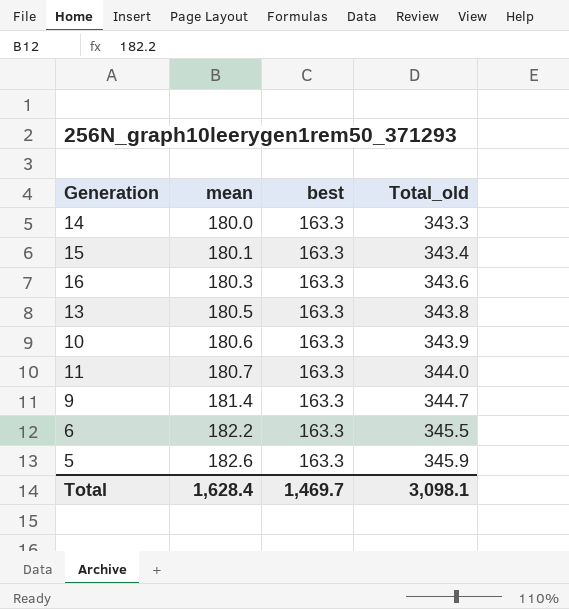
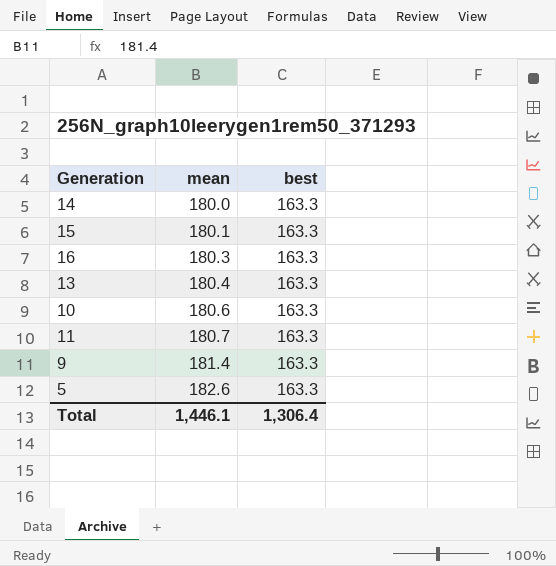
column Total_old | formula: [mean] + [best] -> none
row 6: 182.2 | 163.3 | 345.5 -> none
13 | mean: 180.5 -> 180.4
Total | mean: 1,628.4 -> 1,446.1
Total | best: 1,469.7 -> 1,306.4

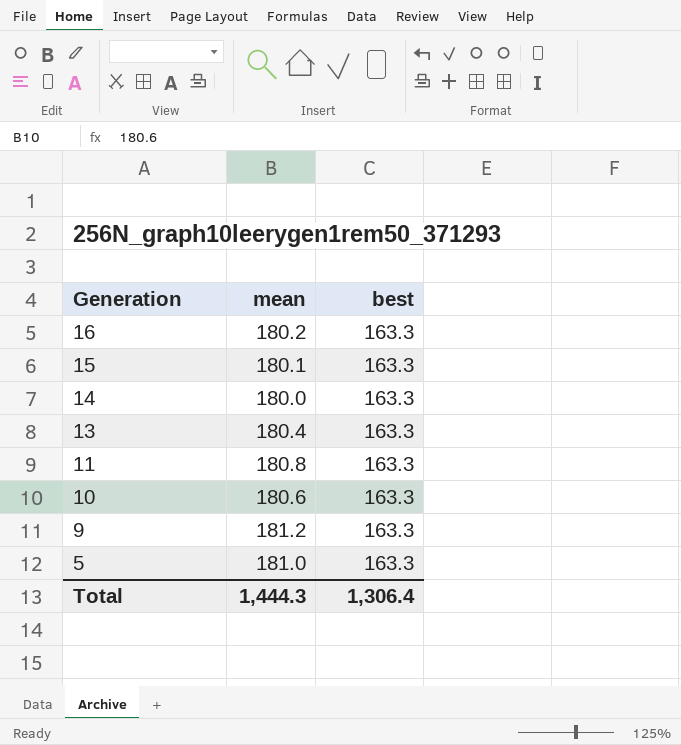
row order: mean ascending -> Generation descending
16 | mean: 180.3 -> 180.2
11 | mean: 180.7 -> 180.8
9 | mean: 181.4 -> 181.2
5 | mean: 182.6 -> 181.0
Total | mean: 1,446.1 -> 1,444.3

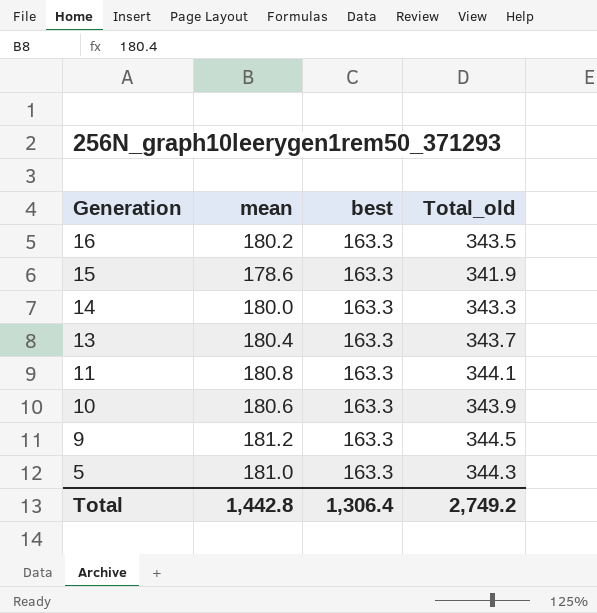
column Total_old | formula: none -> [mean] + [best]
15 | mean: 180.1 -> 178.6
Total | mean: 1,444.3 -> 1,442.8

